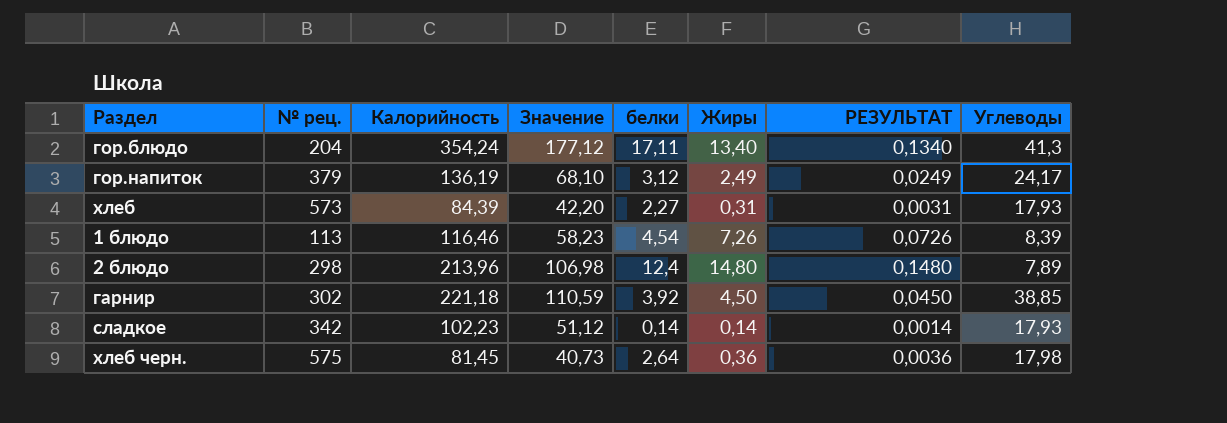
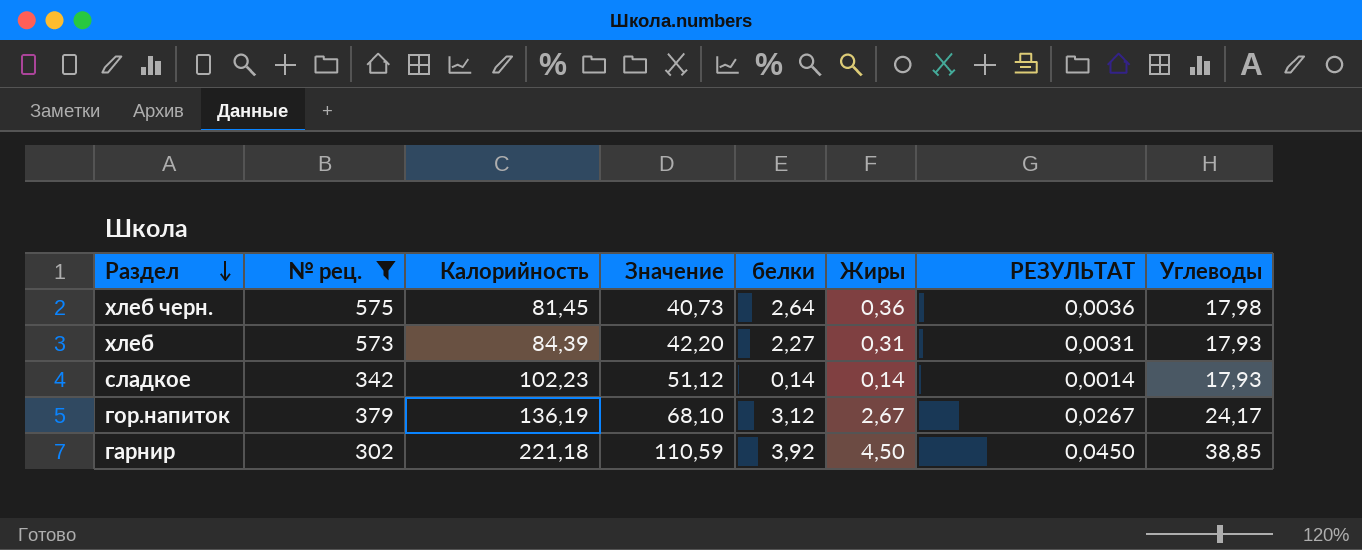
filter: none -> № рец. >= 302
row order: none -> Раздел descending
гор.напиток | Жиры: 2,49 -> 2,67
гор.напиток | РЕЗУЛЬТАТ: 0,0249 -> 0,0267

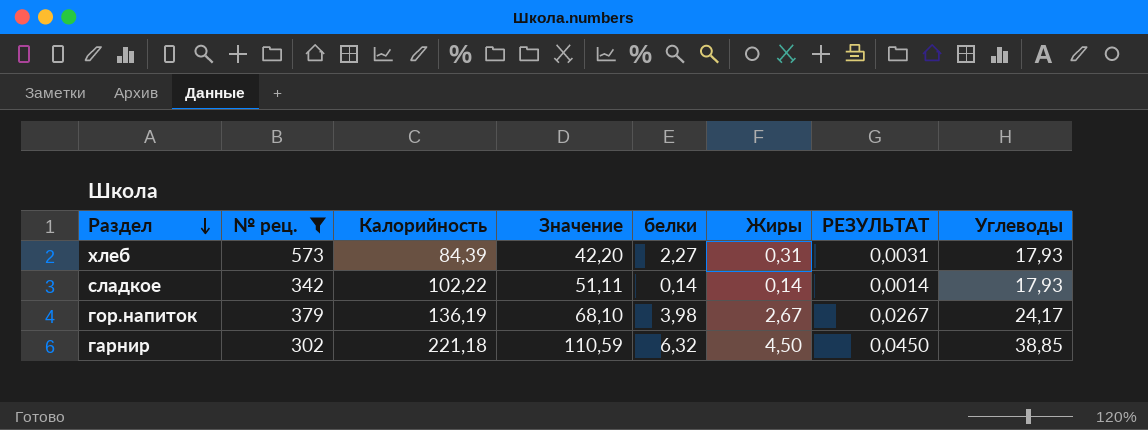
row хлеб черн.: 575 | 81,45 | 40,73 | 2,64 | 0,36 | 0,0036 | 17,98 -> none
сладкое | Калорийность: 102,23 -> 102,22
сладкое | Значение: 51,12 -> 51,11
гор.напиток | белки: 3,12 -> 3,98
гарнир | белки: 3,92 -> 6,32

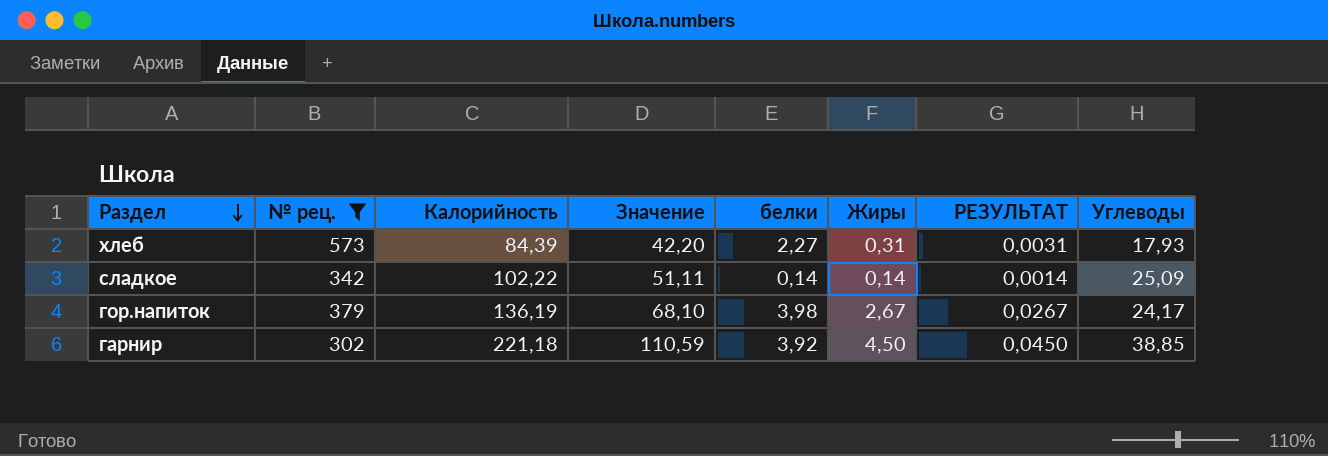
сладкое | Углеводы: 17,93 -> 25,09
гарнир | белки: 6,32 -> 3,92

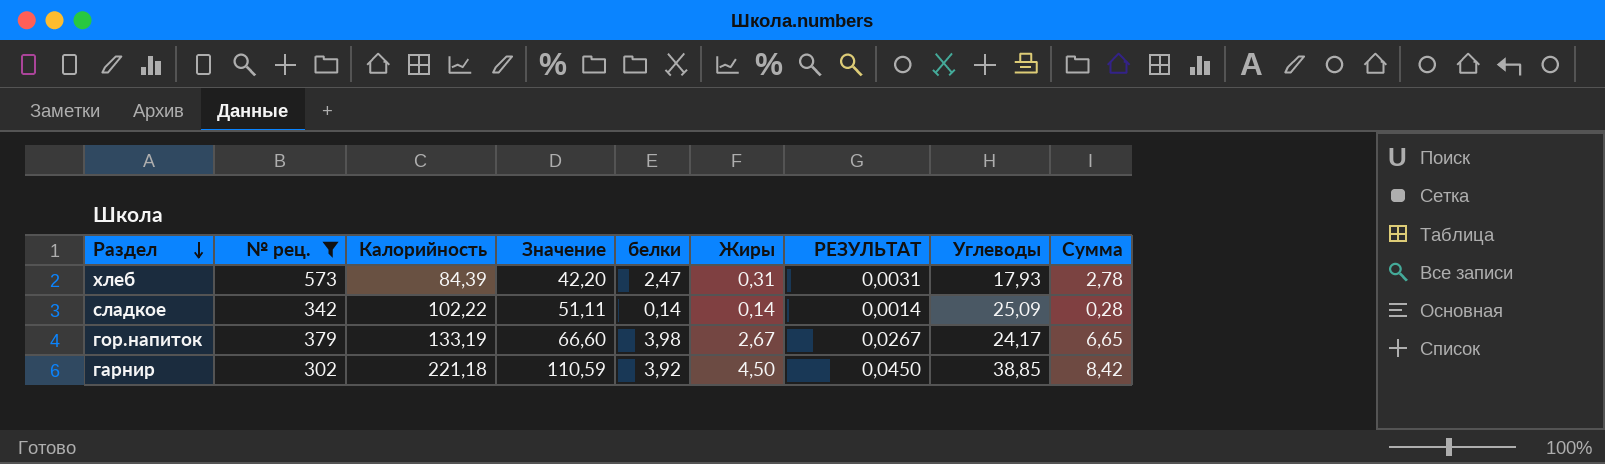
column Сумма | formula: none -> [белки] + [Жиры]
хлеб | белки: 2,27 -> 2,47
гор.напиток | Калорийность: 136,19 -> 133,19
гор.напиток | Значение: 68,10 -> 66,60

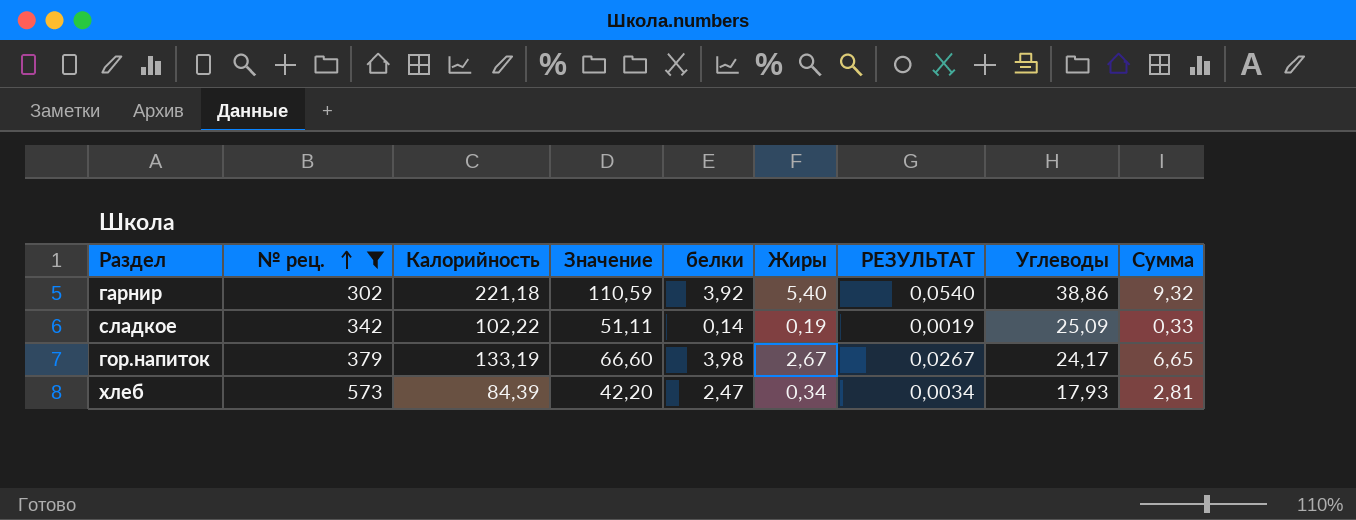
row order: Раздел descending -> № рец. ascending
гарнир | Жиры: 4,50 -> 5,40
гарнир | РЕЗУЛЬТАТ: 0,0450 -> 0,0540
гарнир | Углеводы: 38,85 -> 38,86
гарнир | Сумма: 8,42 -> 9,32
сладкое | Жиры: 0,14 -> 0,19
сладкое | РЕЗУЛЬТАТ: 0,0014 -> 0,0019
сладкое | Сумма: 0,28 -> 0,33
хлеб | Жиры: 0,31 -> 0,34
хлеб | РЕЗУЛЬТАТ: 0,0031 -> 0,0034
хлеб | Сумма: 2,78 -> 2,81

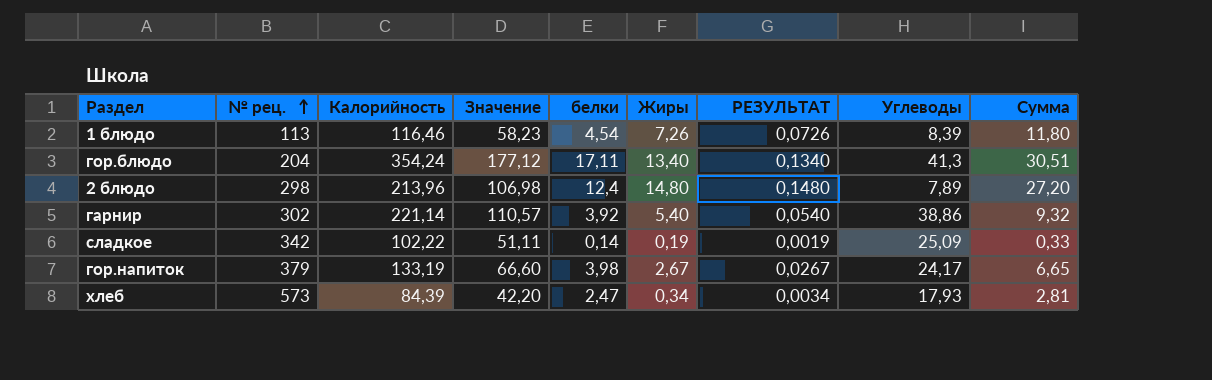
filter: № рец. >= 302 -> none
гарнир | Калорийность: 221,18 -> 221,14
гарнир | Значение: 110,59 -> 110,57

